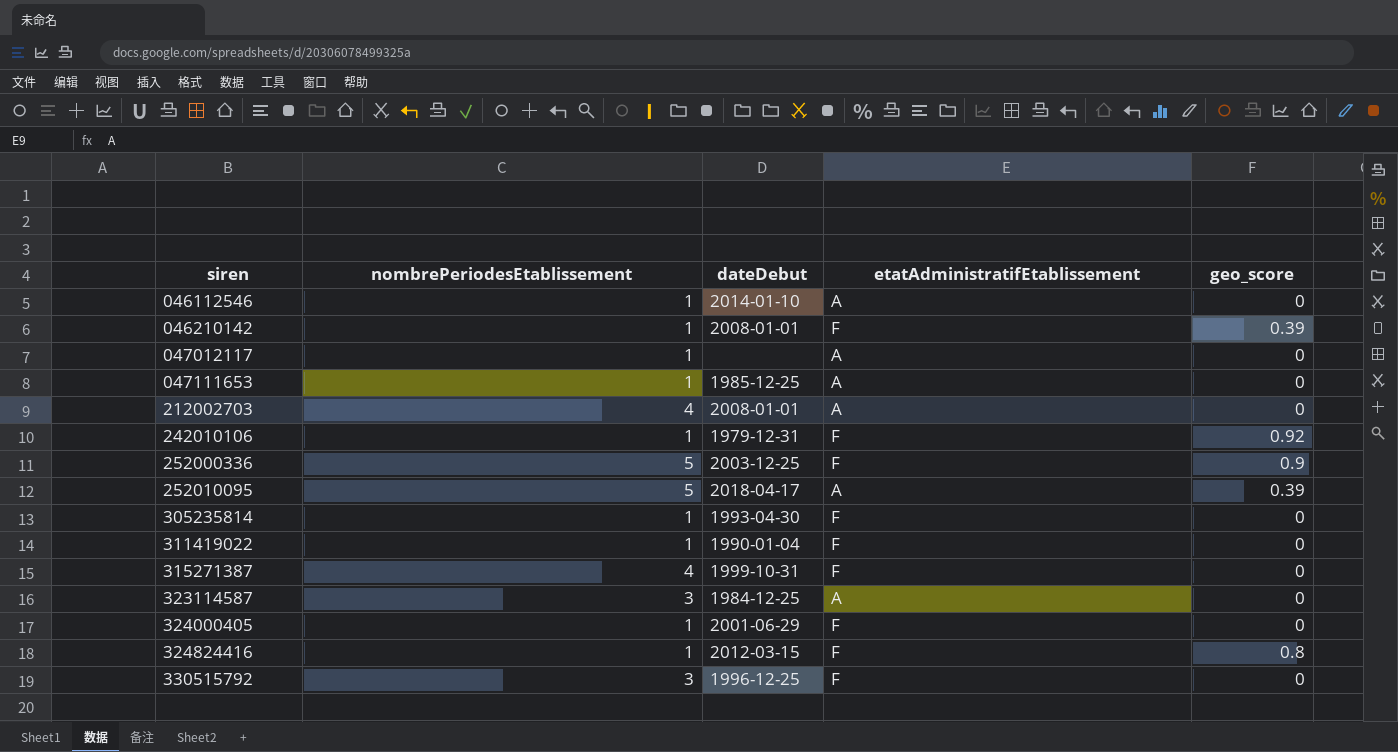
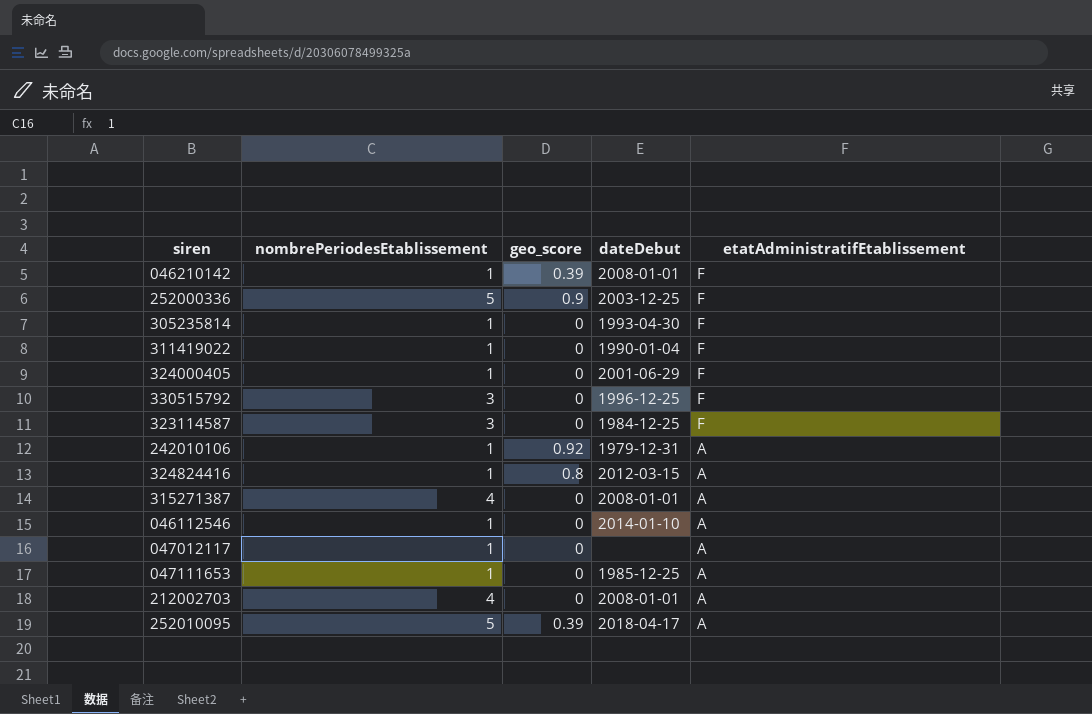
row order: siren ascending -> etatAdministratifEtablissement descending
column geo_score | position: 5 -> 3
323114587 | etatAdministratifEtablissement: A -> F
242010106 | etatAdministratifEtablissement: F -> A
324824416 | etatAdministratifEtablissement: F -> A
315271387 | dateDebut: 1999-10-31 -> 2008-01-01
315271387 | etatAdministratifEtablissement: F -> A

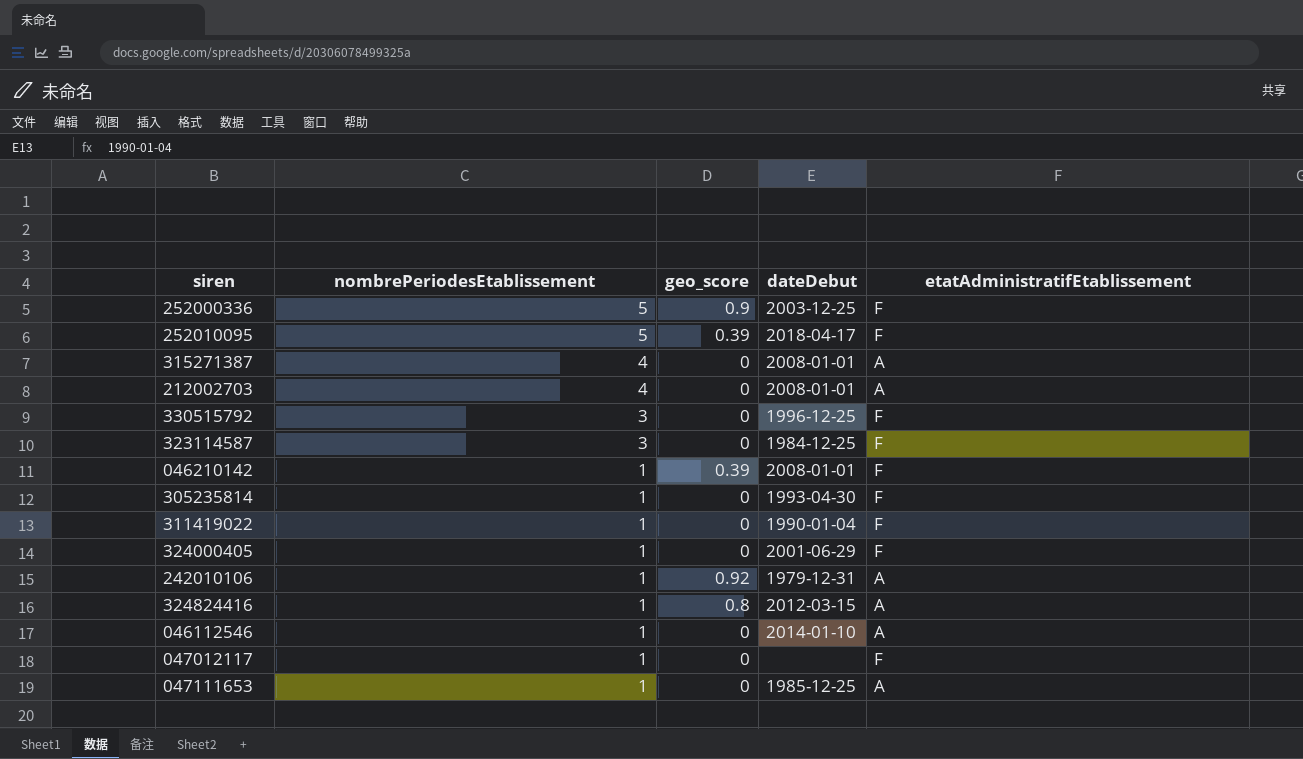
row order: etatAdministratifEtablissement descending -> nombrePeriodesEtablissement descending
252010095 | etatAdministratifEtablissement: A -> F
047012117 | etatAdministratifEtablissement: A -> F

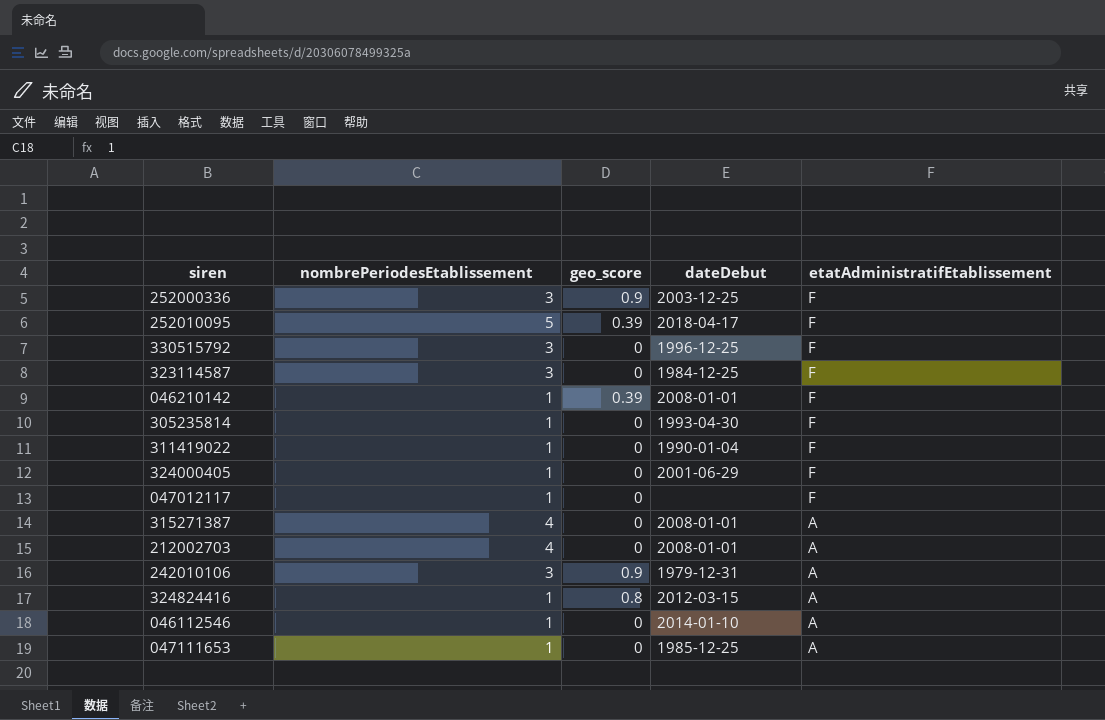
row order: nombrePeriodesEtablissement descending -> etatAdministratifEtablissement descending
252000336 | nombrePeriodesEtablissement: 5 -> 3
242010106 | nombrePeriodesEtablissement: 1 -> 3
242010106 | geo_score: 0.92 -> 0.9

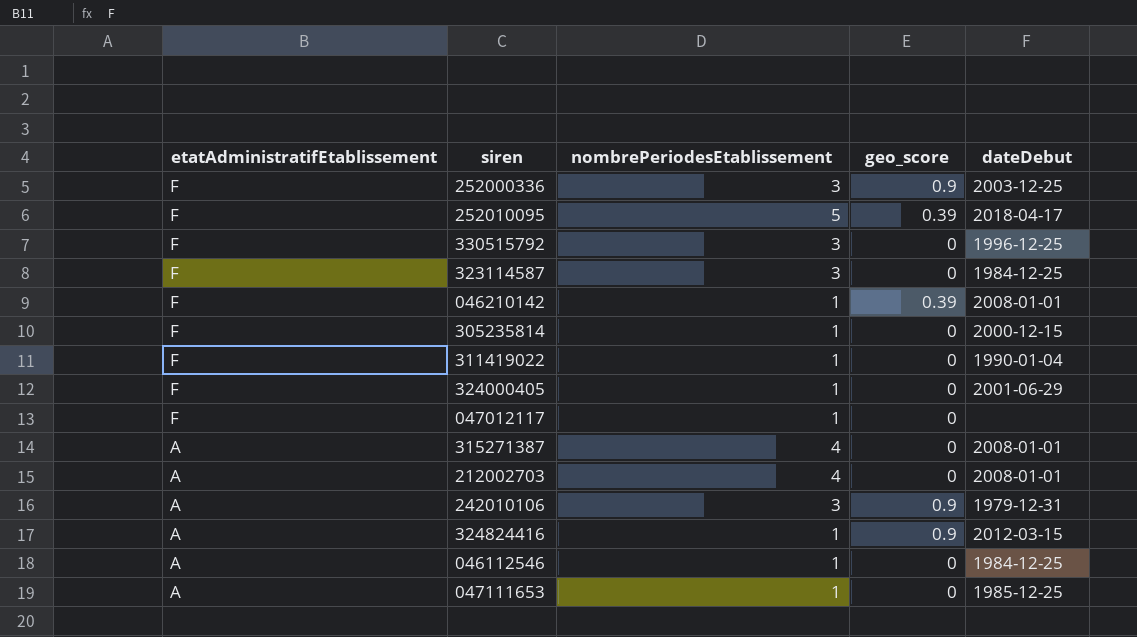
column etatAdministratifEtablissement | position: 5 -> 1
305235814 | dateDebut: 1993-04-30 -> 2000-12-15
324824416 | geo_score: 0.8 -> 0.9
046112546 | dateDebut: 2014-01-10 -> 1984-12-25

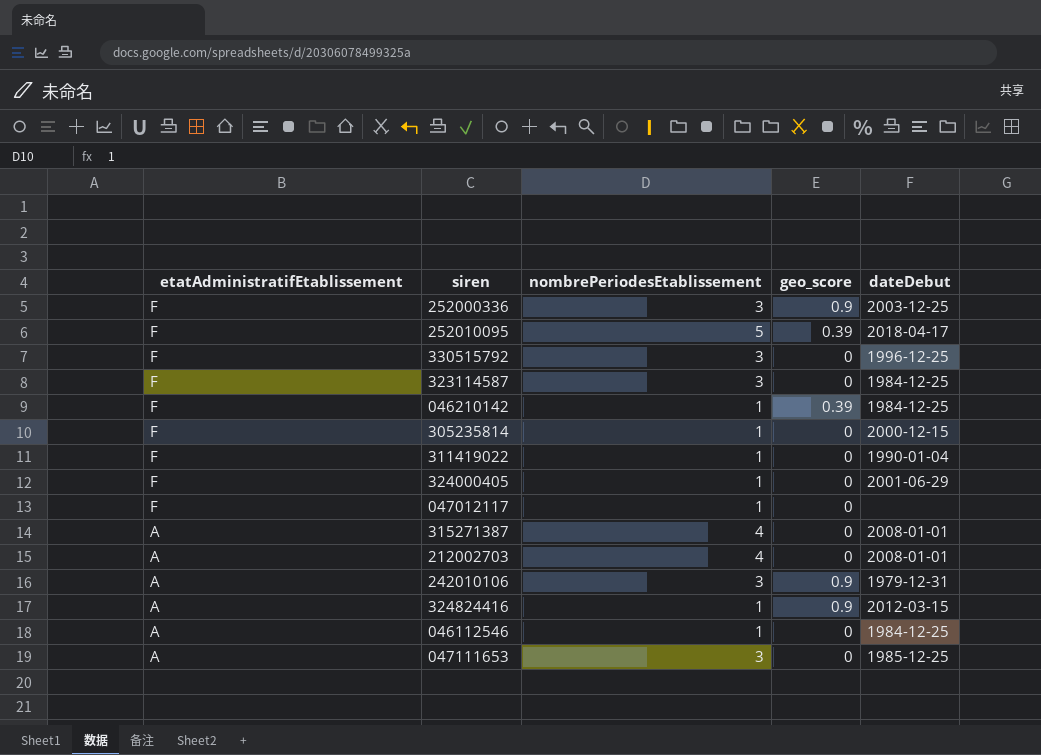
046210142 | dateDebut: 2008-01-01 -> 1984-12-25
047111653 | nombrePeriodesEtablissement: 1 -> 3

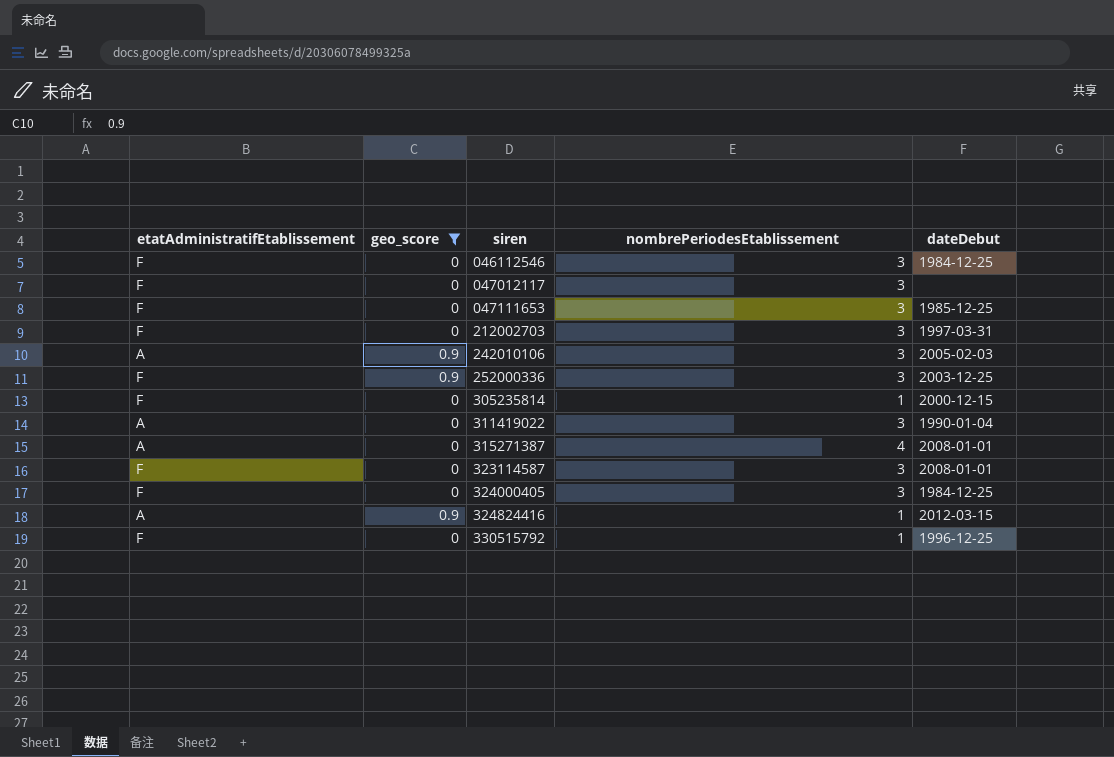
filter: none -> geo_score != 0.39
row order: etatAdministratifEtablissement descending -> siren ascending
column geo_score | position: 4 -> 2
046112546 | etatAdministratifEtablissement: A -> F
046112546 | nombrePeriodesEtablissement: 1 -> 3
047012117 | nombrePeriodesEtablissement: 1 -> 3
047111653 | etatAdministratifEtablissement: A -> F
212002703 | etatAdministratifEtablissement: A -> F
212002703 | nombrePeriodesEtablissement: 4 -> 3
212002703 | dateDebut: 2008-01-01 -> 1997-03-31
242010106 | dateDebut: 1979-12-31 -> 2005-02-03
311419022 | etatAdministratifEtablissement: F -> A
311419022 | nombrePeriodesEtablissement: 1 -> 3
323114587 | dateDebut: 1984-12-25 -> 2008-01-01
324000405 | nombrePeriodesEtablissement: 1 -> 3
324000405 | dateDebut: 2001-06-29 -> 1984-12-25
330515792 | nombrePeriodesEtablissement: 3 -> 1

